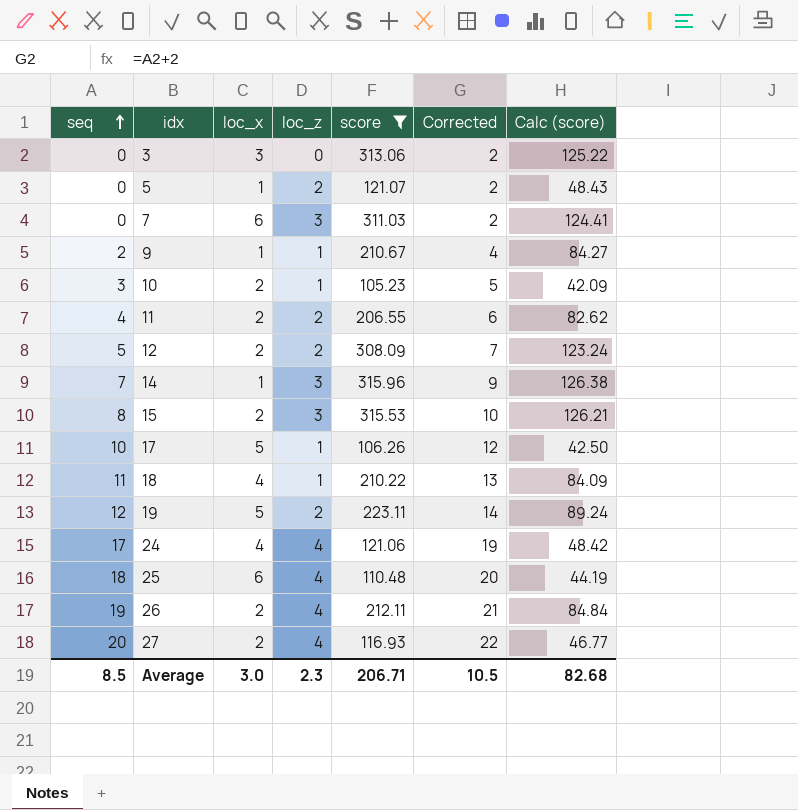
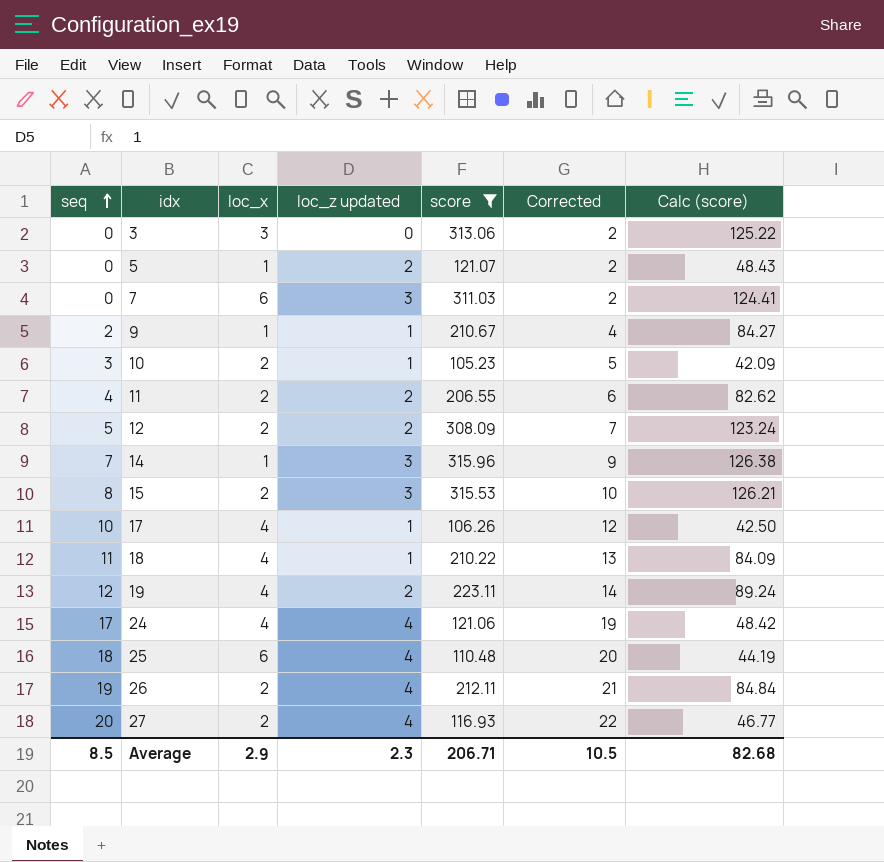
column name: loc_z -> loc_z updated
17 | loc_x: 5 -> 4
19 | loc_x: 5 -> 4
Average | loc_x: 3.0 -> 2.9

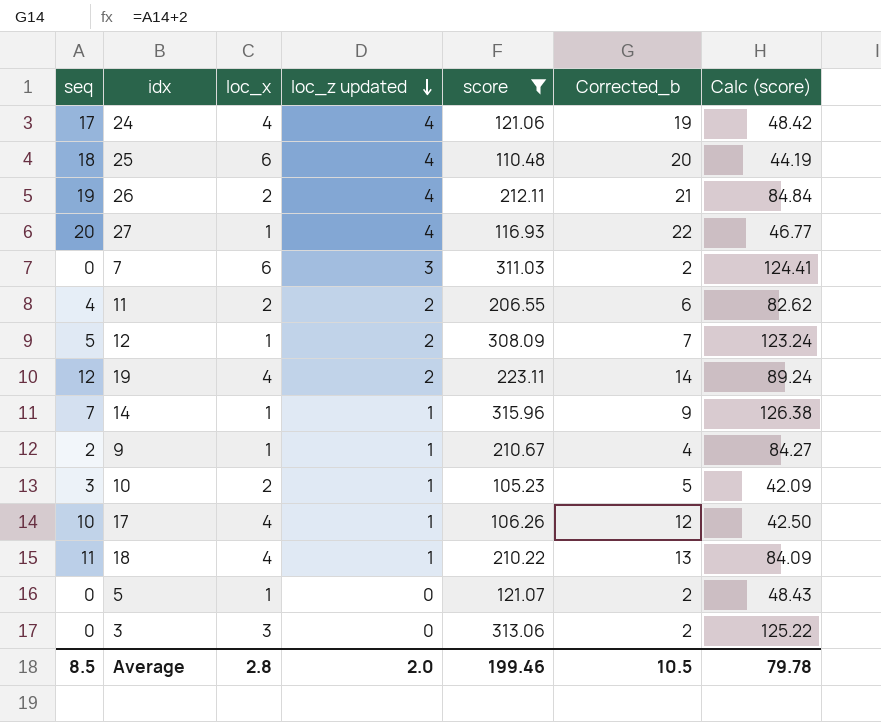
row order: seq ascending -> loc_z updated descending
column name: Corrected -> Corrected_b
row 15: 8 | 2 | 3 | 315.53 | 10 | 126.21 -> none
27 | loc_x: 2 -> 1
12 | loc_x: 2 -> 1
14 | loc_z updated: 3 -> 1
5 | loc_z updated: 2 -> 0
Average | loc_x: 2.9 -> 2.8
Average | loc_z updated: 2.3 -> 2.0
Average | score: 206.71 -> 199.46
Average | Calc (score): 82.68 -> 79.78

